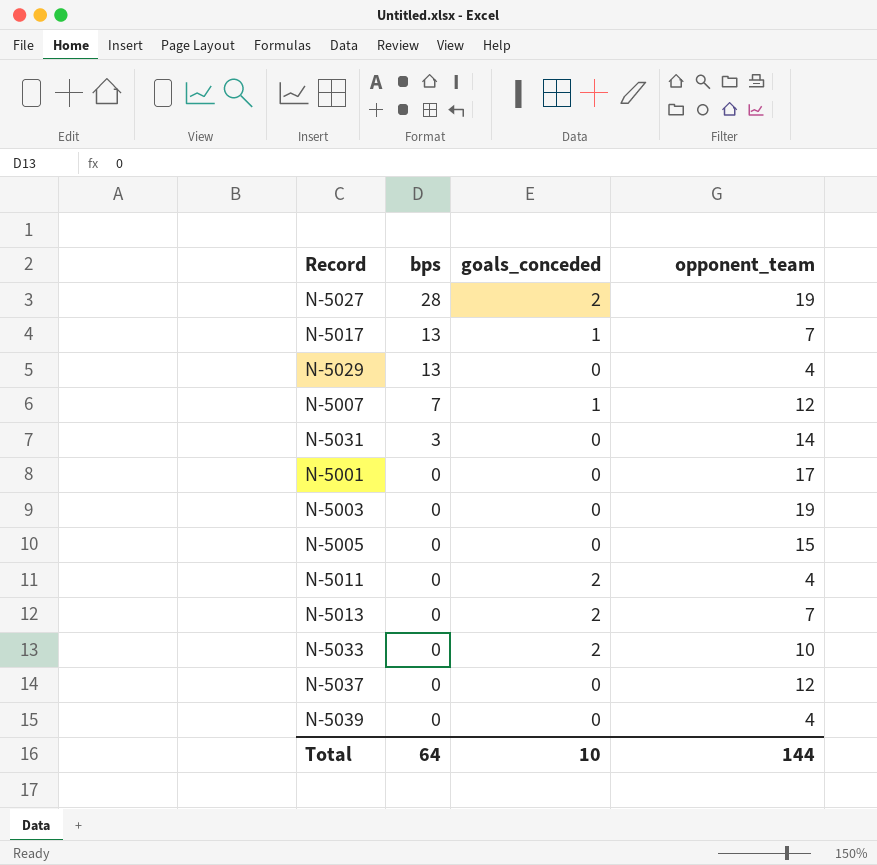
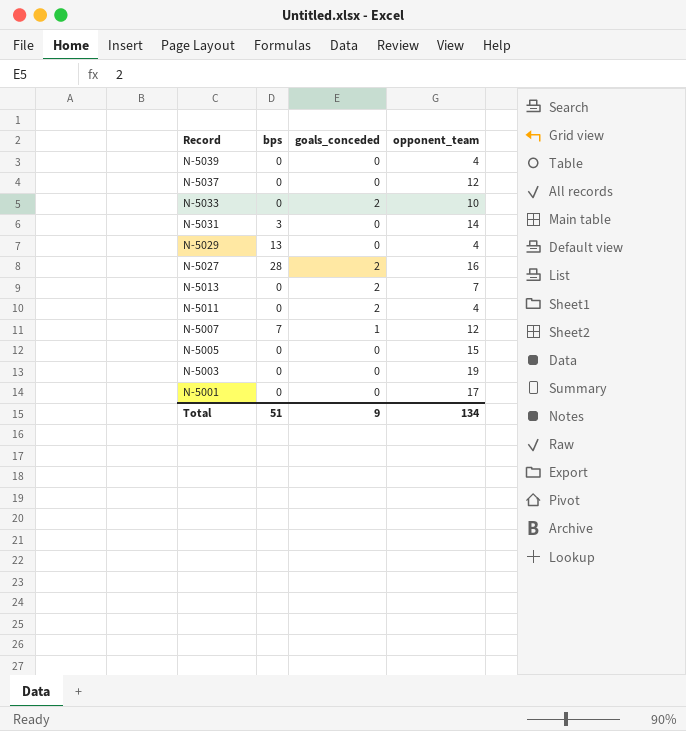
row order: bps descending -> Record descending
row N-5017: 13 | 1 | 7 -> none
N-5027 | opponent_team: 19 -> 16
Total | bps: 64 -> 51
Total | goals_conceded: 10 -> 9
Total | opponent_team: 144 -> 134

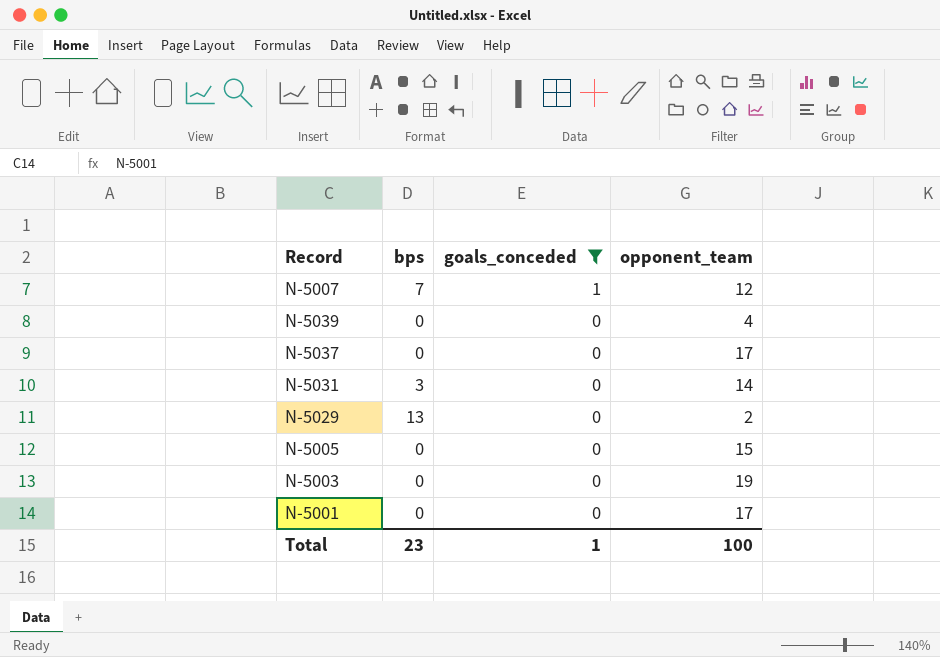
filter: none -> goals_conceded != 2
row order: Record descending -> goals_conceded descending
N-5037 | opponent_team: 12 -> 17
N-5029 | opponent_team: 4 -> 2
Total | bps: 51 -> 23
Total | goals_conceded: 9 -> 1
Total | opponent_team: 134 -> 100

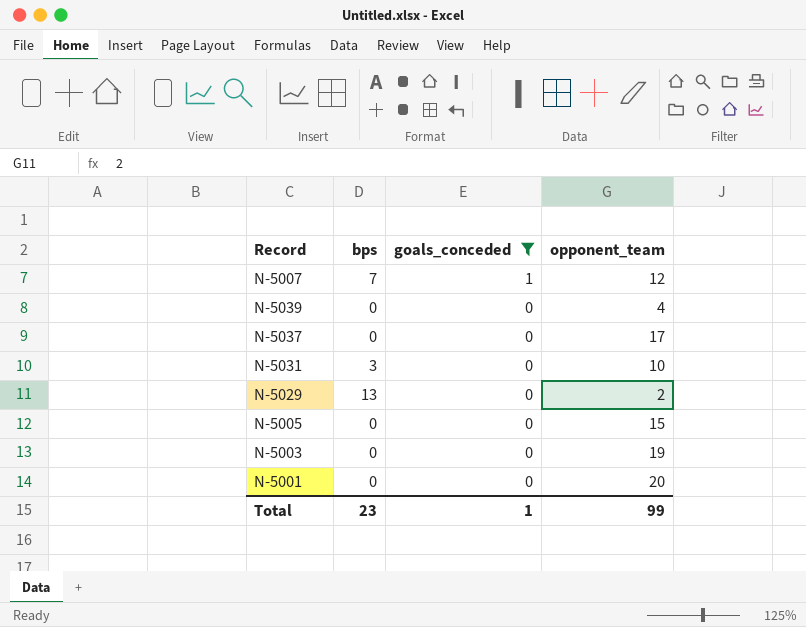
N-5031 | opponent_team: 14 -> 10
N-5001 | opponent_team: 17 -> 20
Total | opponent_team: 100 -> 99

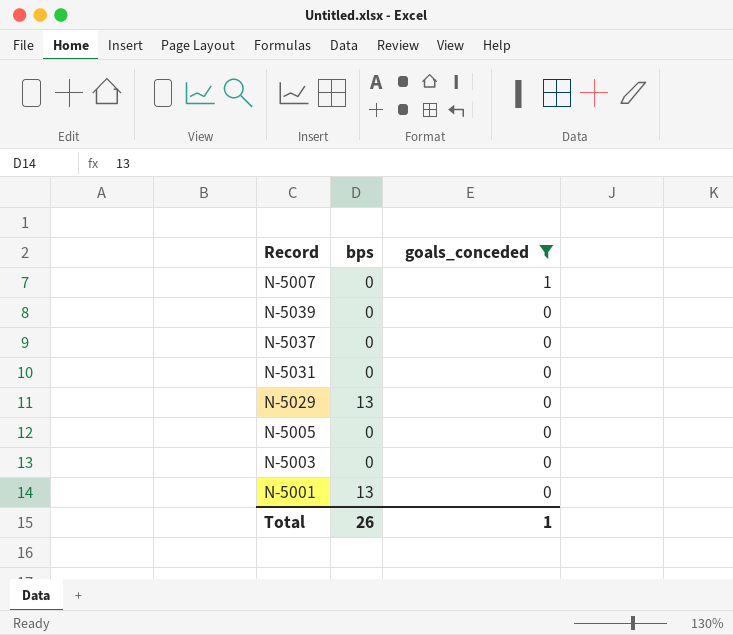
column opponent_team | position: 4 -> none
N-5007 | bps: 7 -> 0
N-5031 | bps: 3 -> 0
N-5001 | bps: 0 -> 13
Total | bps: 23 -> 26

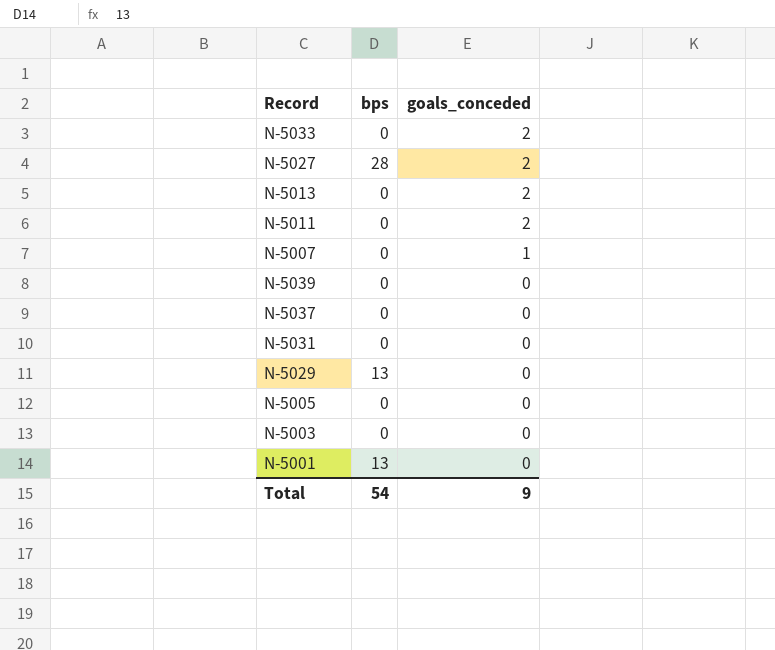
filter: goals_conceded != 2 -> none
Total | bps: 26 -> 54
Total | goals_conceded: 1 -> 9

